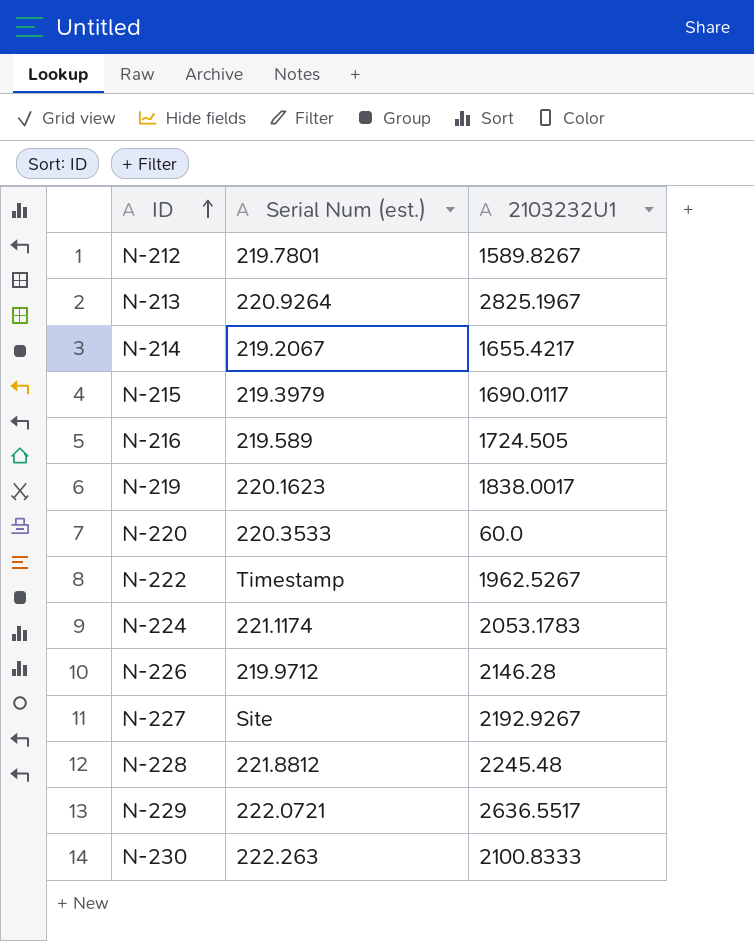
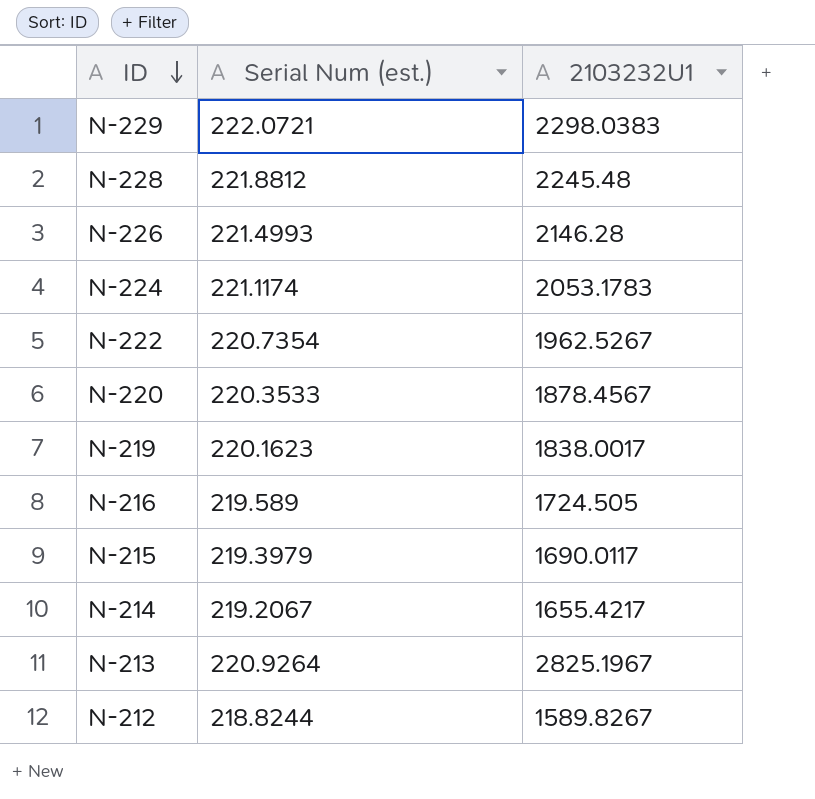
row order: ID ascending -> ID descending
row N-227: Site | 2192.9267 -> none
row N-230: 222.263 | 2100.8333 -> none
N-229 | 2103232U1: 2636.5517 -> 2298.0383
N-226 | Serial Num (est.): 219.9712 -> 221.4993
N-222 | Serial Num (est.): Timestamp -> 220.7354
N-220 | 2103232U1: 60.0 -> 1878.4567
N-212 | Serial Num (est.): 219.7801 -> 218.8244

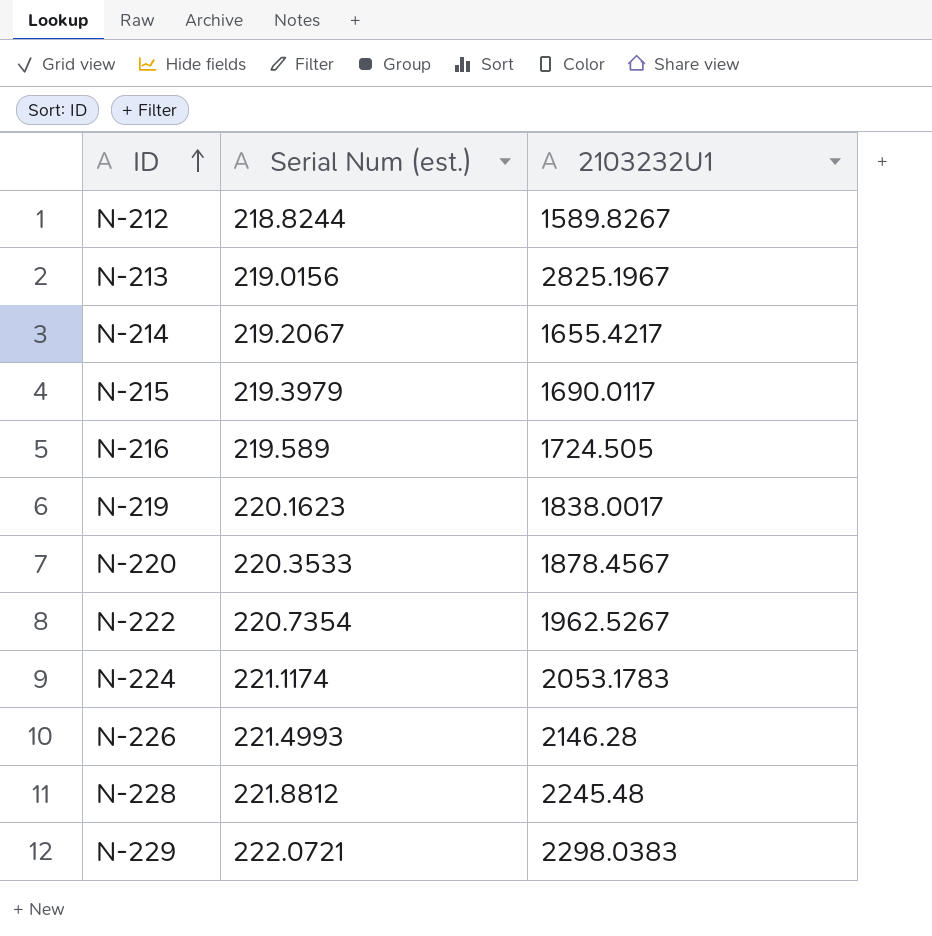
row order: ID descending -> ID ascending
N-213 | Serial Num (est.): 220.9264 -> 219.0156

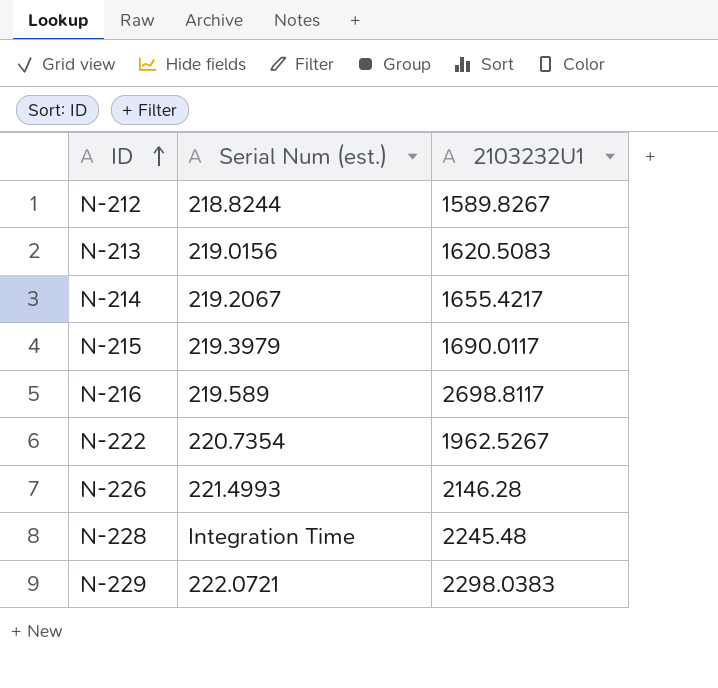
row N-219: 220.1623 | 1838.0017 -> none
row N-220: 220.3533 | 1878.4567 -> none
row N-224: 221.1174 | 2053.1783 -> none
N-213 | 2103232U1: 2825.1967 -> 1620.5083
N-216 | 2103232U1: 1724.505 -> 2698.8117
N-228 | Serial Num (est.): 221.8812 -> Integration Time

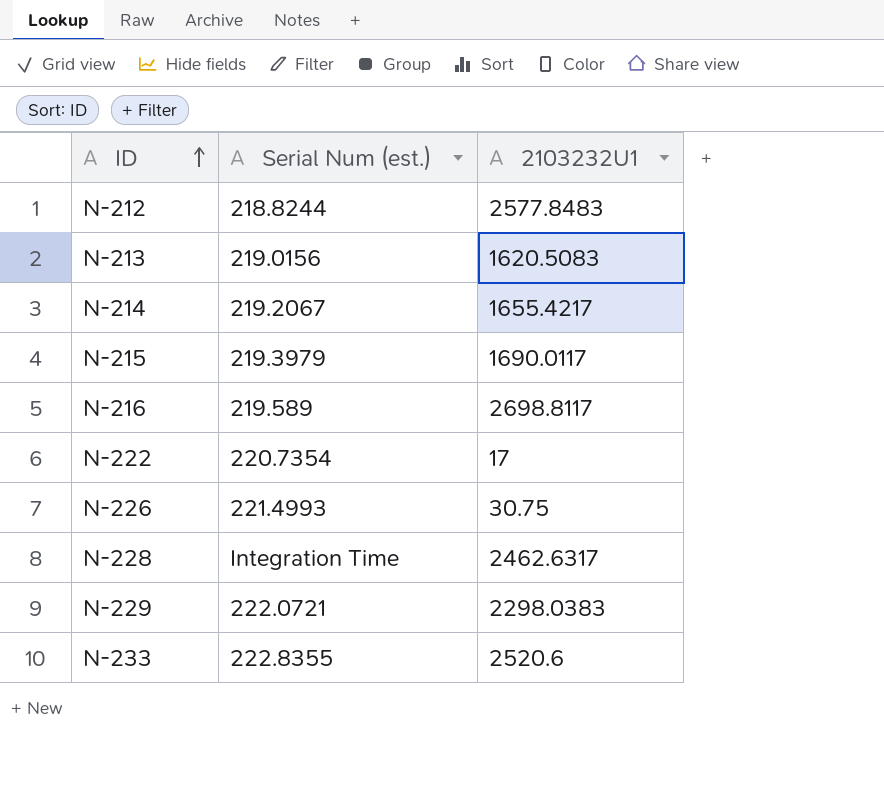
N-212 | 2103232U1: 1589.8267 -> 2577.8483
N-222 | 2103232U1: 1962.5267 -> 17
N-226 | 2103232U1: 2146.28 -> 30.75
N-228 | 2103232U1: 2245.48 -> 2462.6317
row N-233: none -> 222.8355 | 2520.6

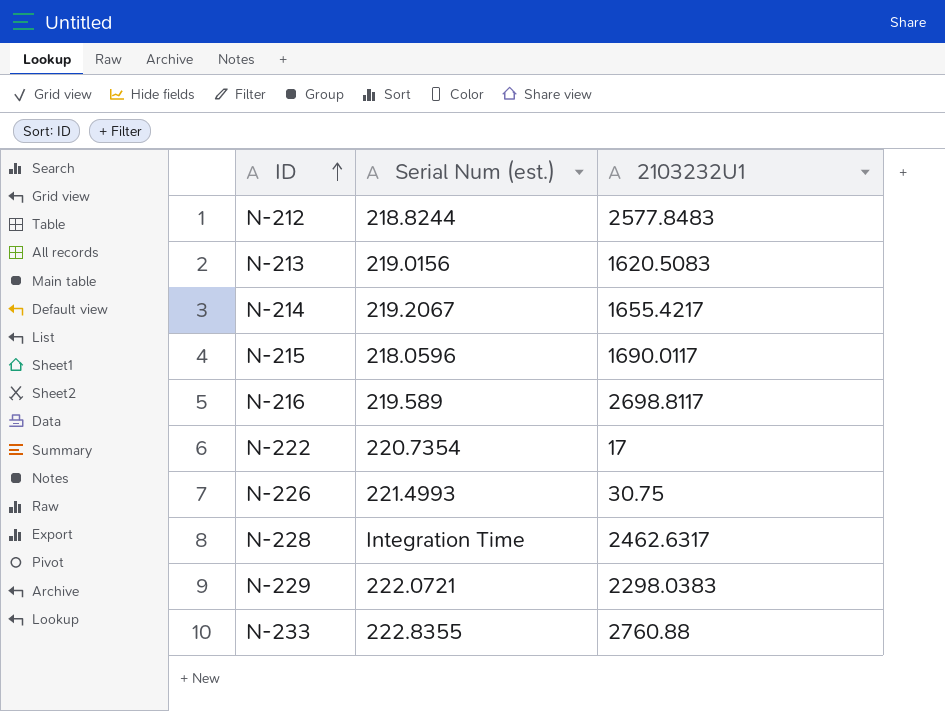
N-215 | Serial Num (est.): 219.3979 -> 218.0596
N-233 | 2103232U1: 2520.6 -> 2760.88

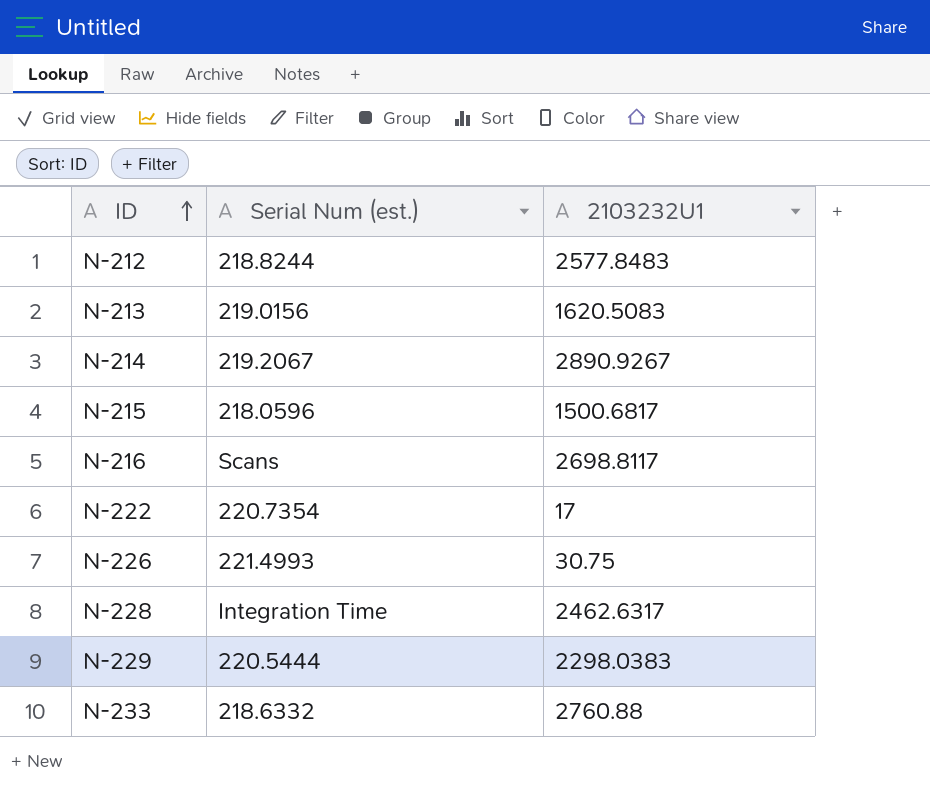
N-214 | 2103232U1: 1655.4217 -> 2890.9267
N-215 | 2103232U1: 1690.0117 -> 1500.6817
N-216 | Serial Num (est.): 219.589 -> Scans
N-229 | Serial Num (est.): 222.0721 -> 220.5444
N-233 | Serial Num (est.): 222.8355 -> 218.6332

